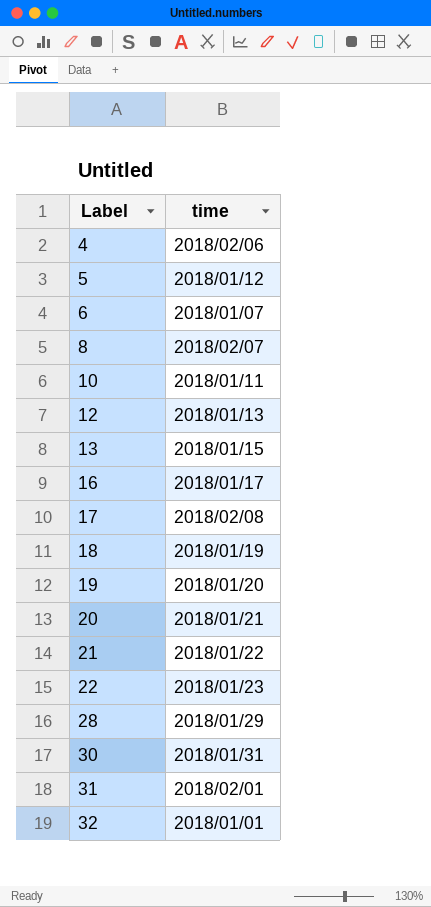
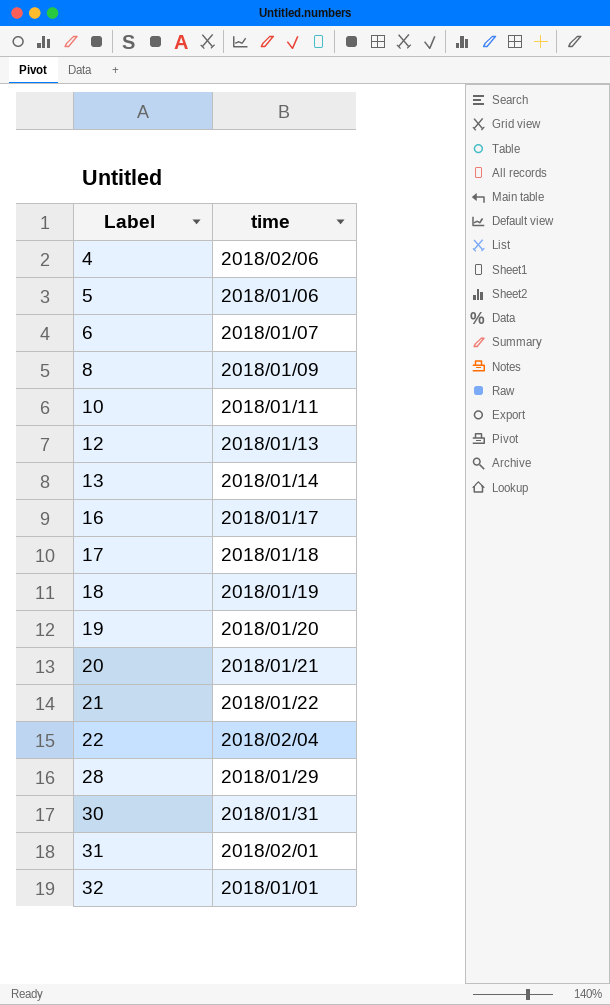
5 | time: 2018/01/12 -> 2018/01/06
8 | time: 2018/02/07 -> 2018/01/09
13 | time: 2018/01/15 -> 2018/01/14
17 | time: 2018/02/08 -> 2018/01/18
22 | time: 2018/01/23 -> 2018/02/04

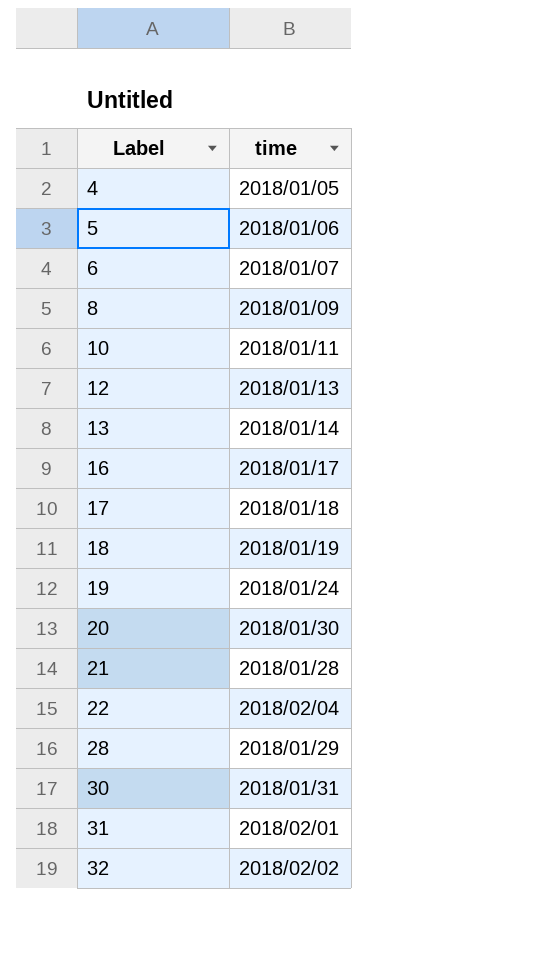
4 | time: 2018/02/06 -> 2018/01/05
19 | time: 2018/01/20 -> 2018/01/24
20 | time: 2018/01/21 -> 2018/01/30
21 | time: 2018/01/22 -> 2018/01/28
32 | time: 2018/01/01 -> 2018/02/02

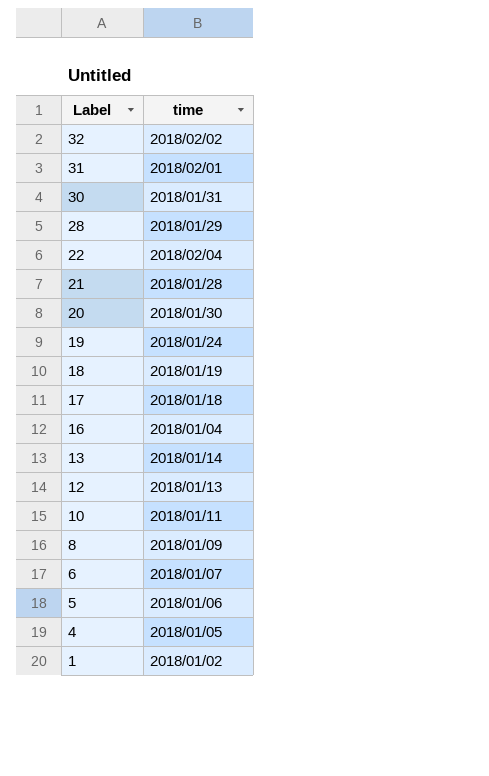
row order: Label ascending -> Label descending
16 | time: 2018/01/17 -> 2018/01/04
row 1: none -> 2018/01/02

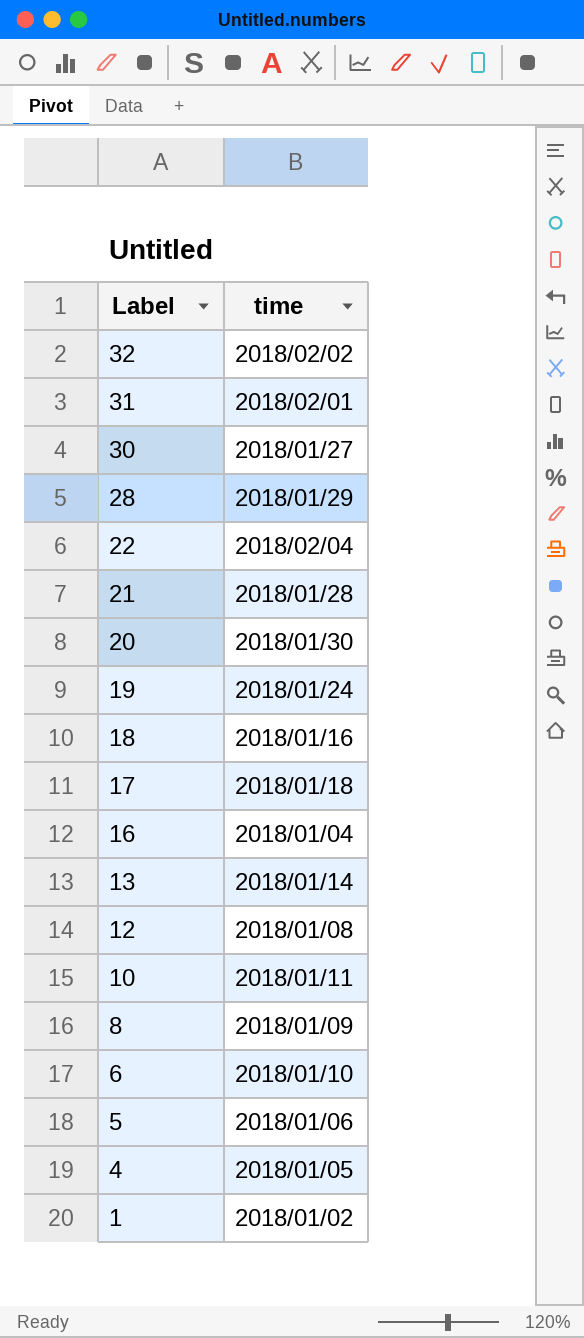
30 | time: 2018/01/31 -> 2018/01/27
18 | time: 2018/01/19 -> 2018/01/16
12 | time: 2018/01/13 -> 2018/01/08
6 | time: 2018/01/07 -> 2018/01/10

